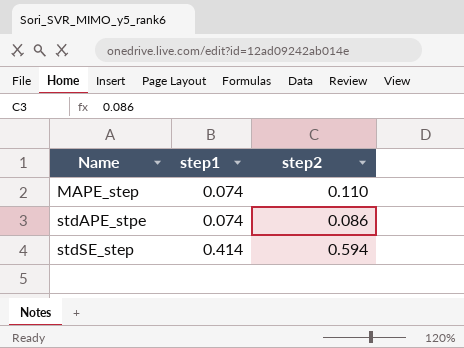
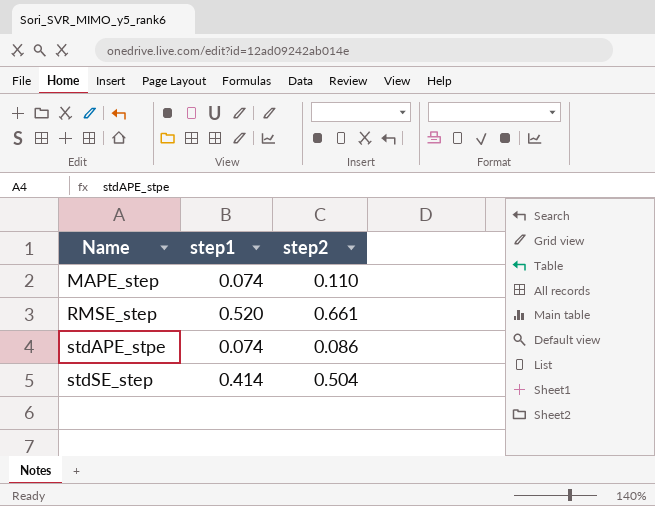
row RMSE_step: none -> 0.520 | 0.661
stdSE_step | step2: 0.594 -> 0.504

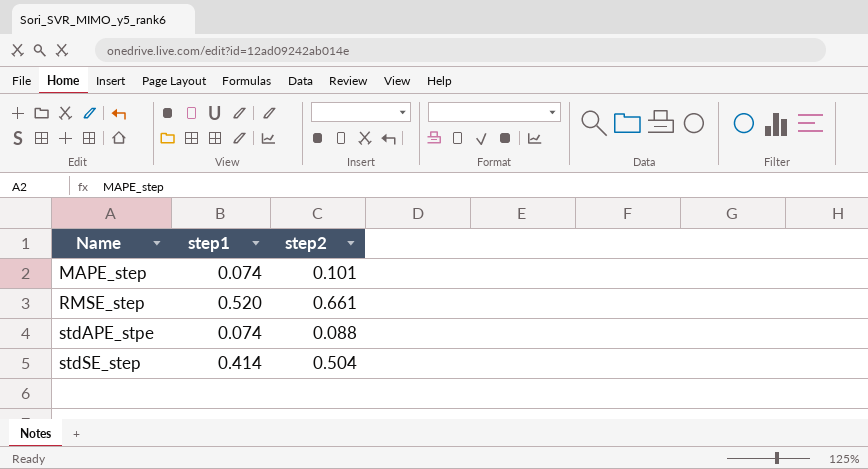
MAPE_step | step2: 0.110 -> 0.101
stdAPE_stpe | step2: 0.086 -> 0.088

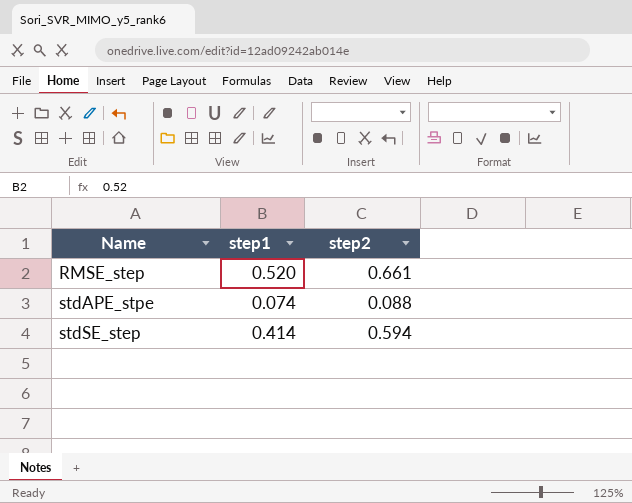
row MAPE_step: 0.074 | 0.101 -> none
stdSE_step | step2: 0.504 -> 0.594

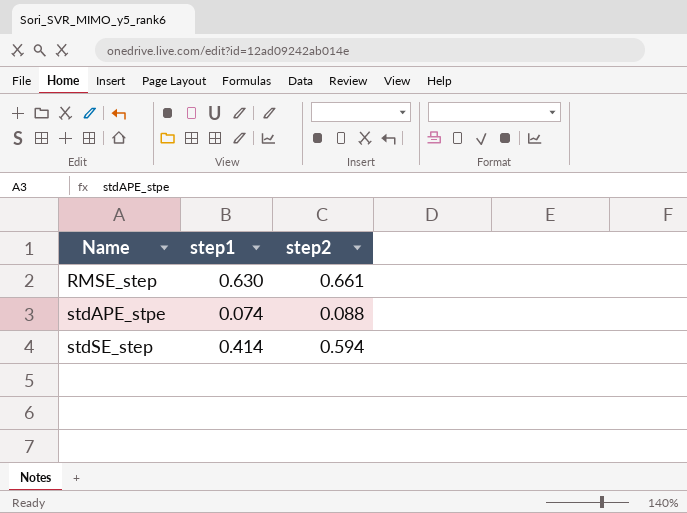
RMSE_step | step1: 0.520 -> 0.630

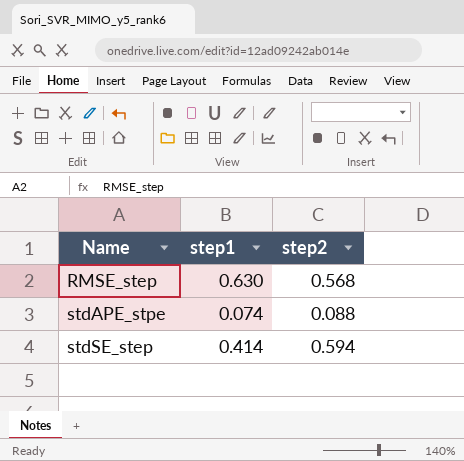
RMSE_step | step2: 0.661 -> 0.568

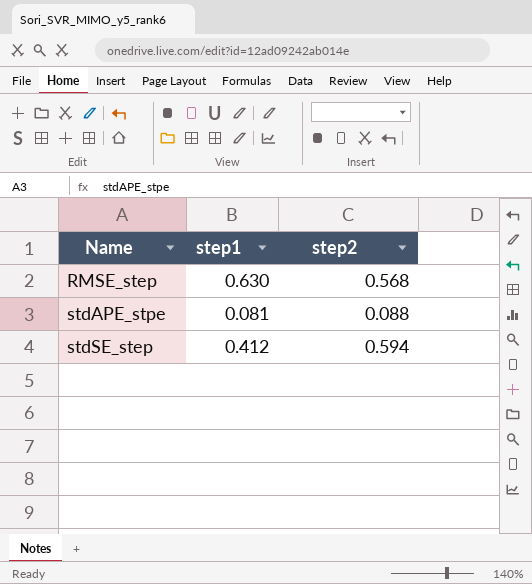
stdAPE_stpe | step1: 0.074 -> 0.081
stdSE_step | step1: 0.414 -> 0.412

